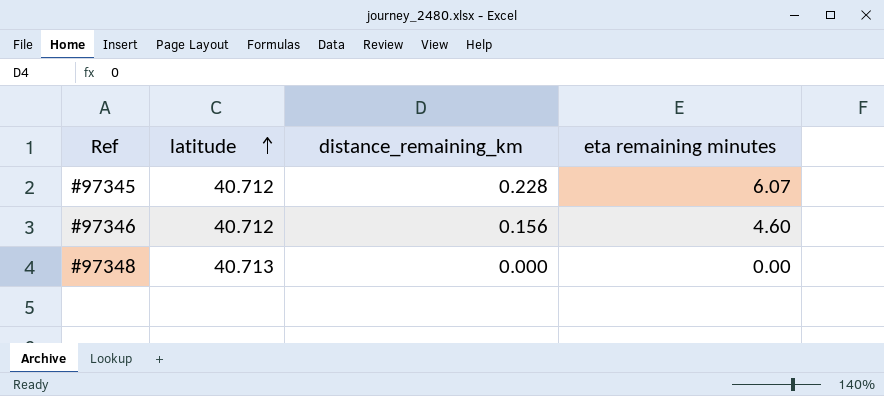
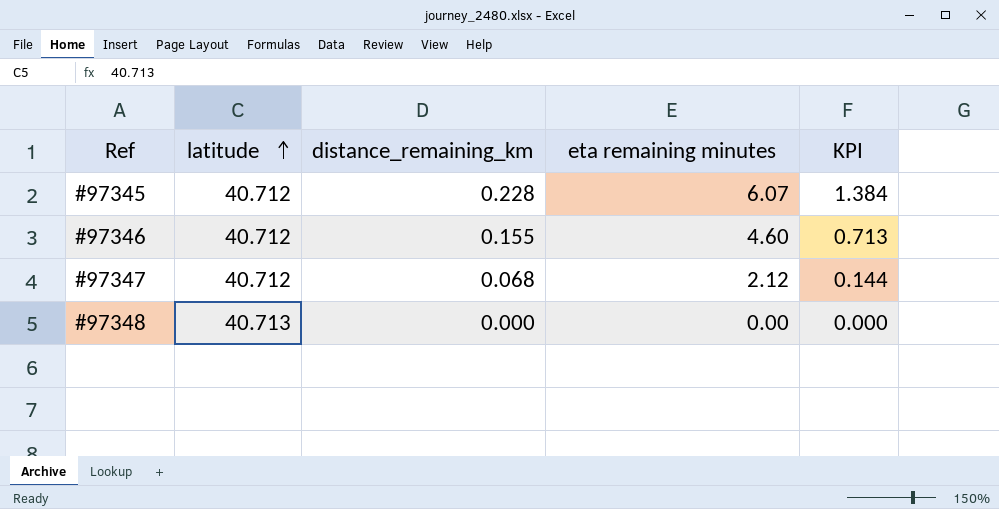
column KPI | formula: none -> [distance_remaining_km] * [eta remaining minutes]
#97346 | distance_remaining_km: 0.156 -> 0.155
row #97347: none -> 40.712 | 0.068 | 2.12 | 0.144

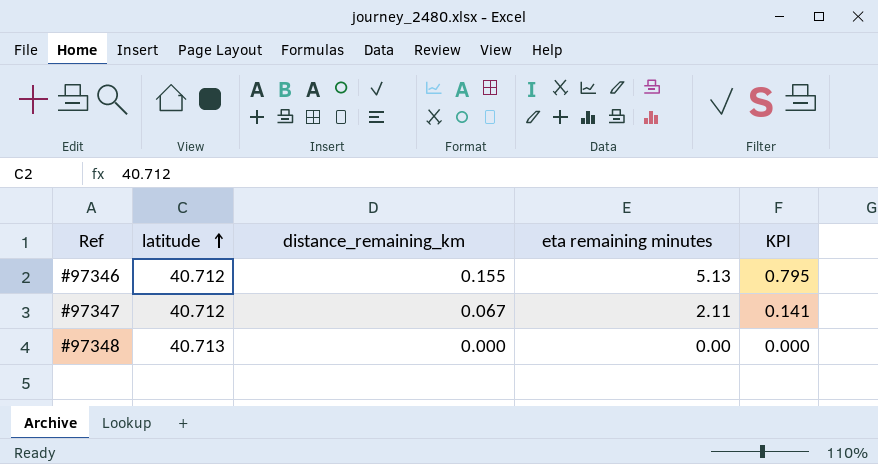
row #97345: 40.712 | 0.228 | 6.07 | 1.384 -> none
#97346 | eta remaining minutes: 4.60 -> 5.13
#97346 | KPI: 0.713 -> 0.795
#97347 | distance_remaining_km: 0.068 -> 0.067
#97347 | eta remaining minutes: 2.12 -> 2.11
#97347 | KPI: 0.144 -> 0.141

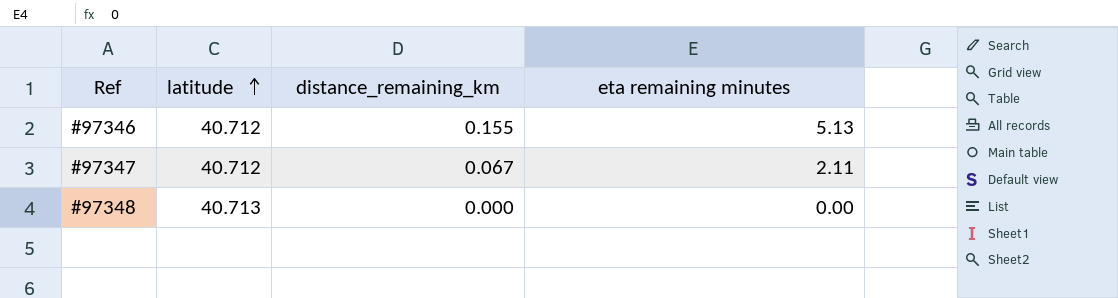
column KPI | formula: [distance_remaining_km] * [eta remaining minutes] -> none

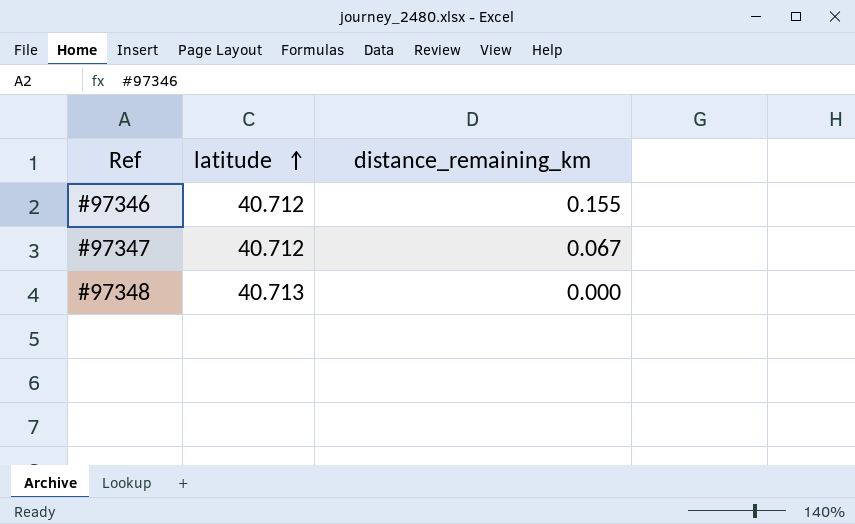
column eta remaining minutes | position: 4 -> none

